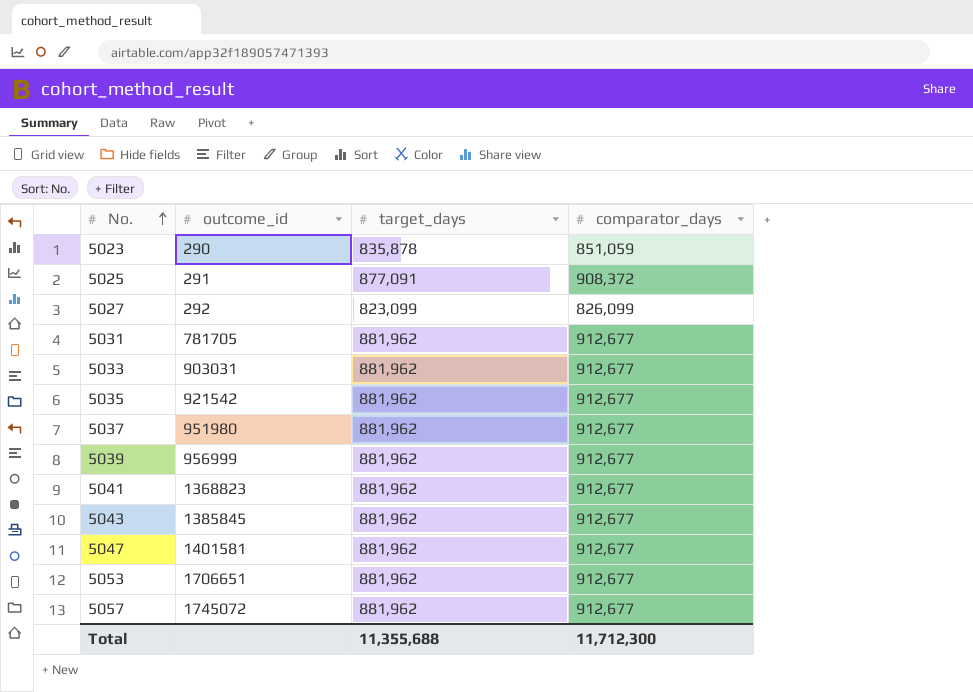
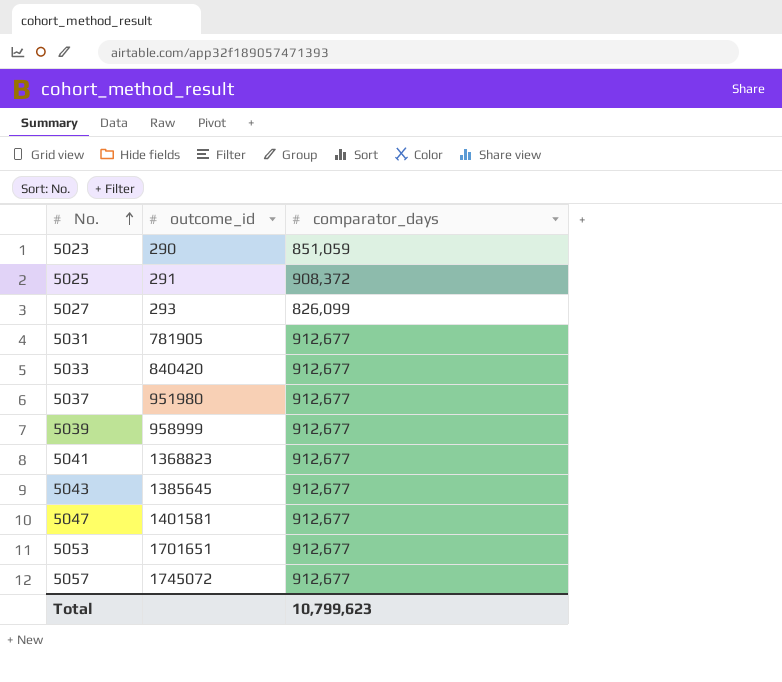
column target_days | position: 3 -> none
row 5035: 921542 | 881,962 | 912,677 -> none
5027 | outcome_id: 292 -> 293
5031 | outcome_id: 781705 -> 781905
5033 | outcome_id: 903031 -> 840420
5039 | outcome_id: 956999 -> 958999
5043 | outcome_id: 1385845 -> 1385645
5053 | outcome_id: 1706651 -> 1701651
Total | comparator_days: 11,712,300 -> 10,799,623

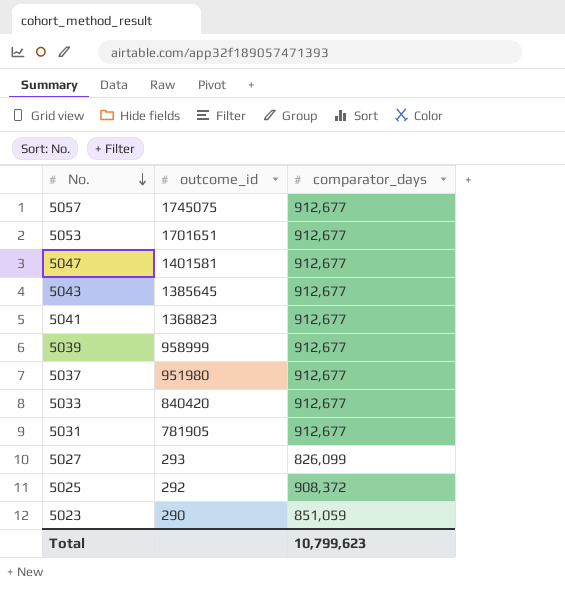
row order: No. ascending -> No. descending
5057 | outcome_id: 1745072 -> 1745075
5025 | outcome_id: 291 -> 292

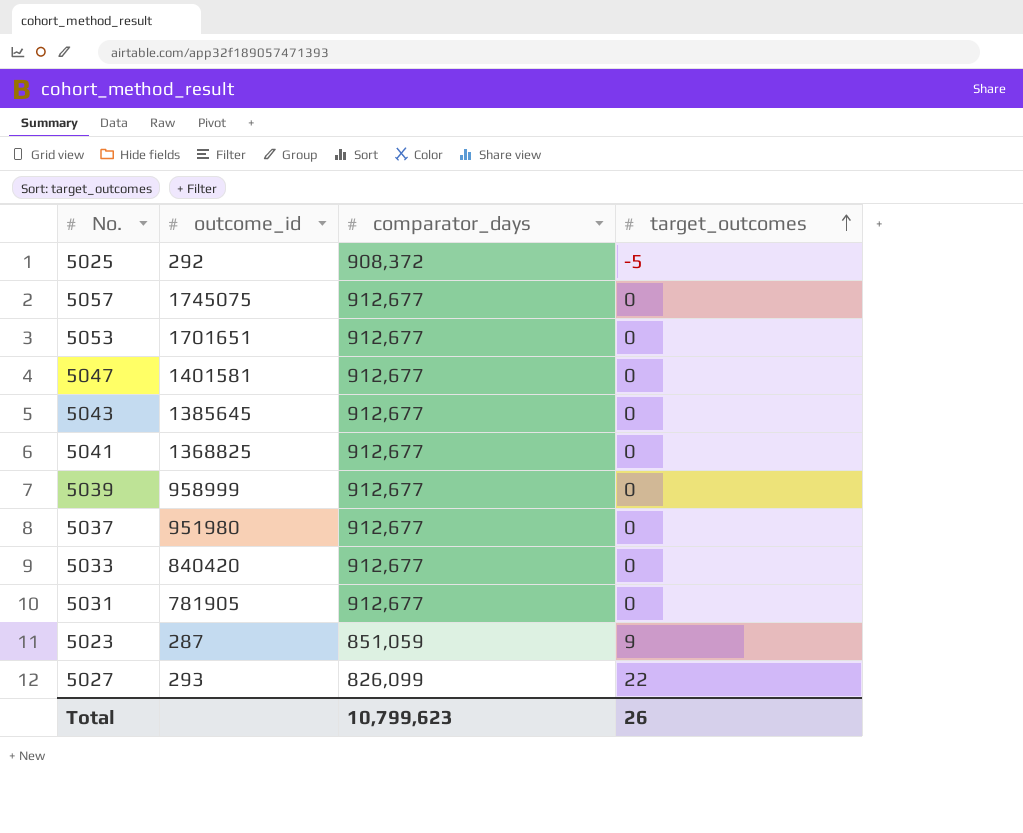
row order: No. descending -> target_outcomes ascending
column target_outcomes | position: none -> 4
5041 | outcome_id: 1368823 -> 1368825
5023 | outcome_id: 290 -> 287

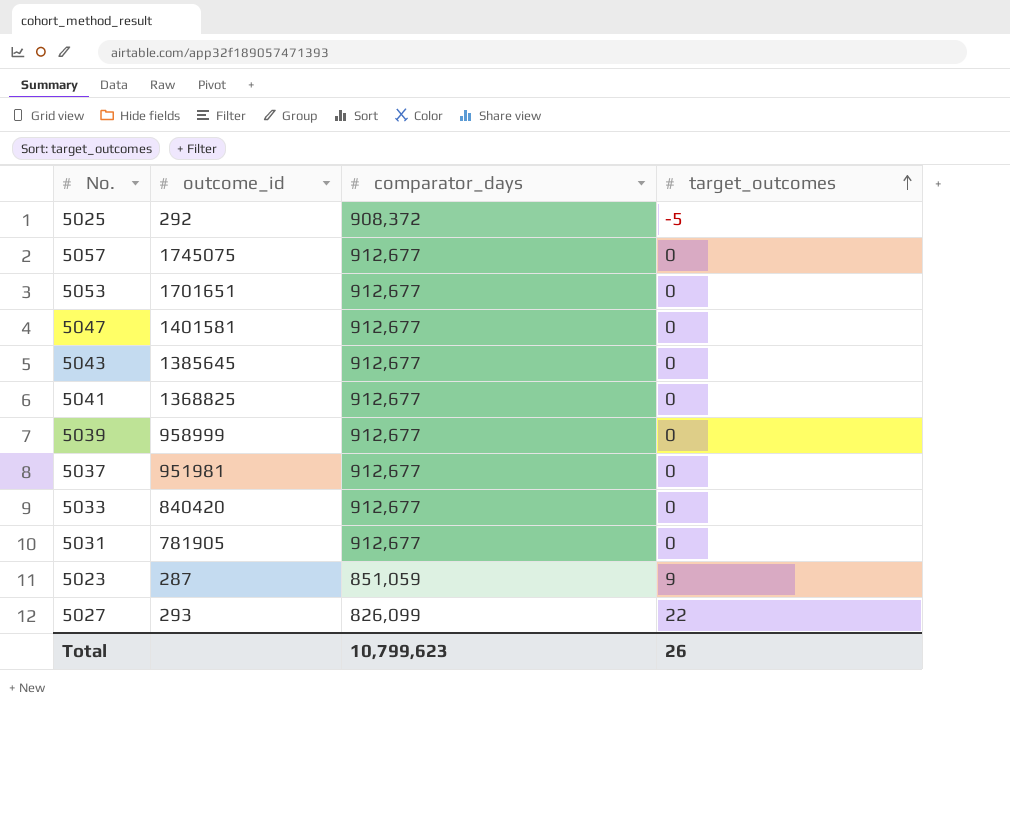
5037 | outcome_id: 951980 -> 951981

